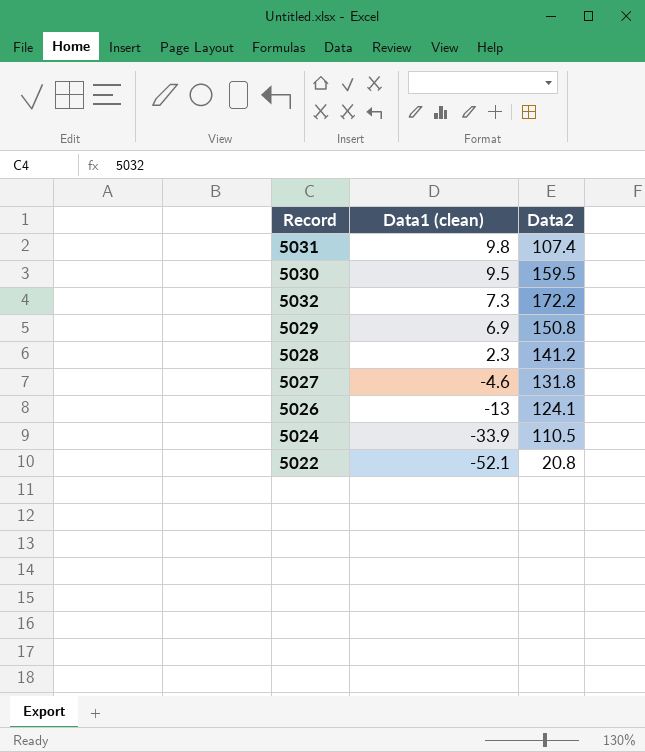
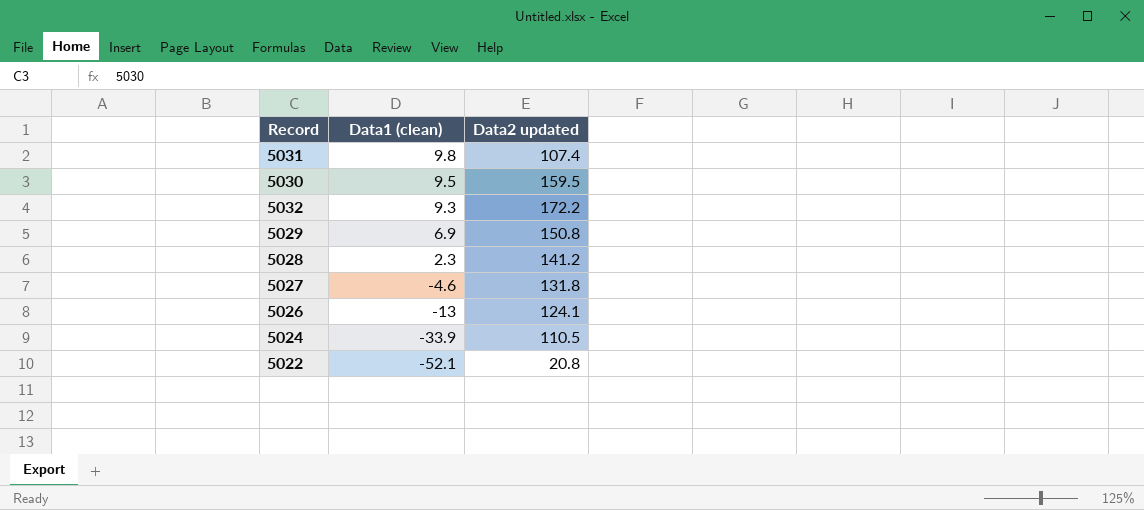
column name: Data2 -> Data2 updated
5032 | Data1 (clean): 7.3 -> 9.3

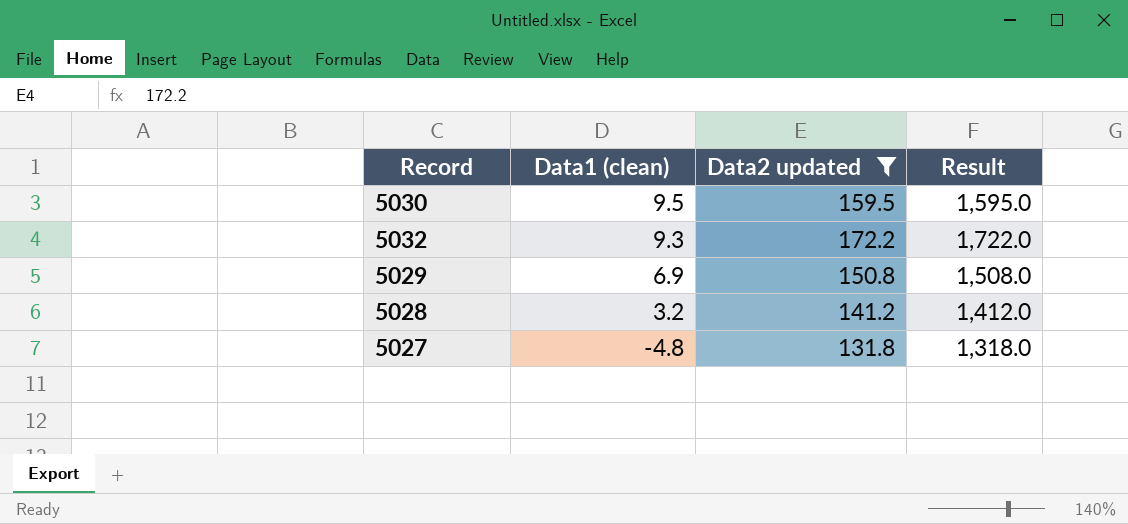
filter: none -> Data2 updated >= 131.8
column Result | formula: none -> [Data2 updated] * 10
5028 | Data1 (clean): 2.3 -> 3.2
5027 | Data1 (clean): -4.6 -> -4.8

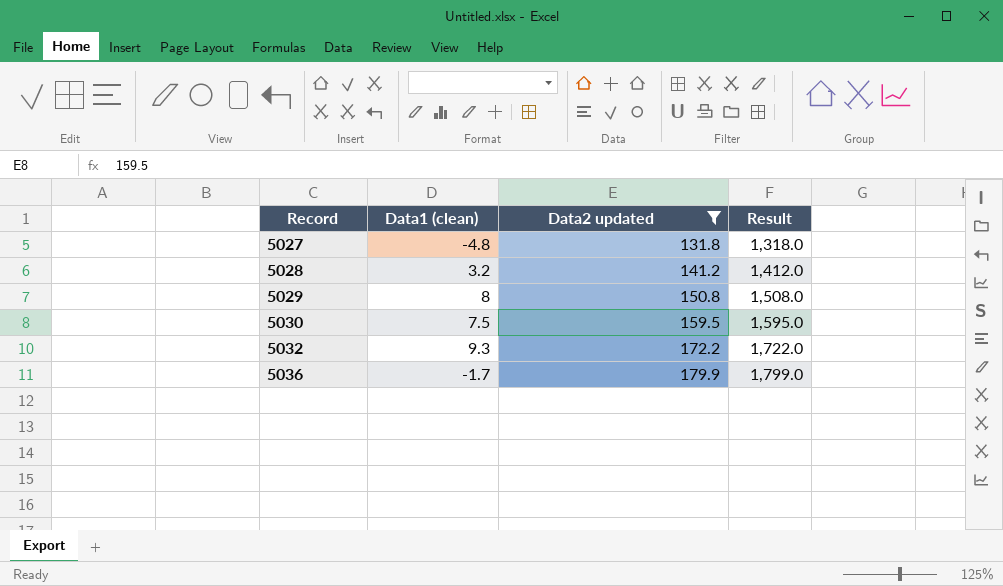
row order: Data1 (clean) descending -> Record ascending
5029 | Data1 (clean): 6.9 -> 8
5030 | Data1 (clean): 9.5 -> 7.5
row 5036: none -> -1.7 | 179.9 | 1,799.0

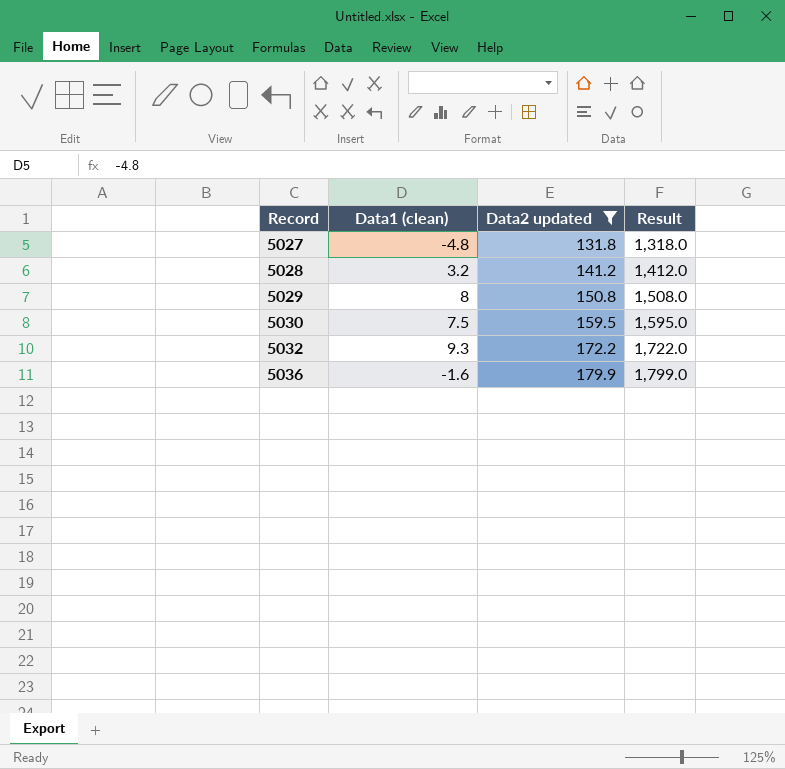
5036 | Data1 (clean): -1.7 -> -1.6

